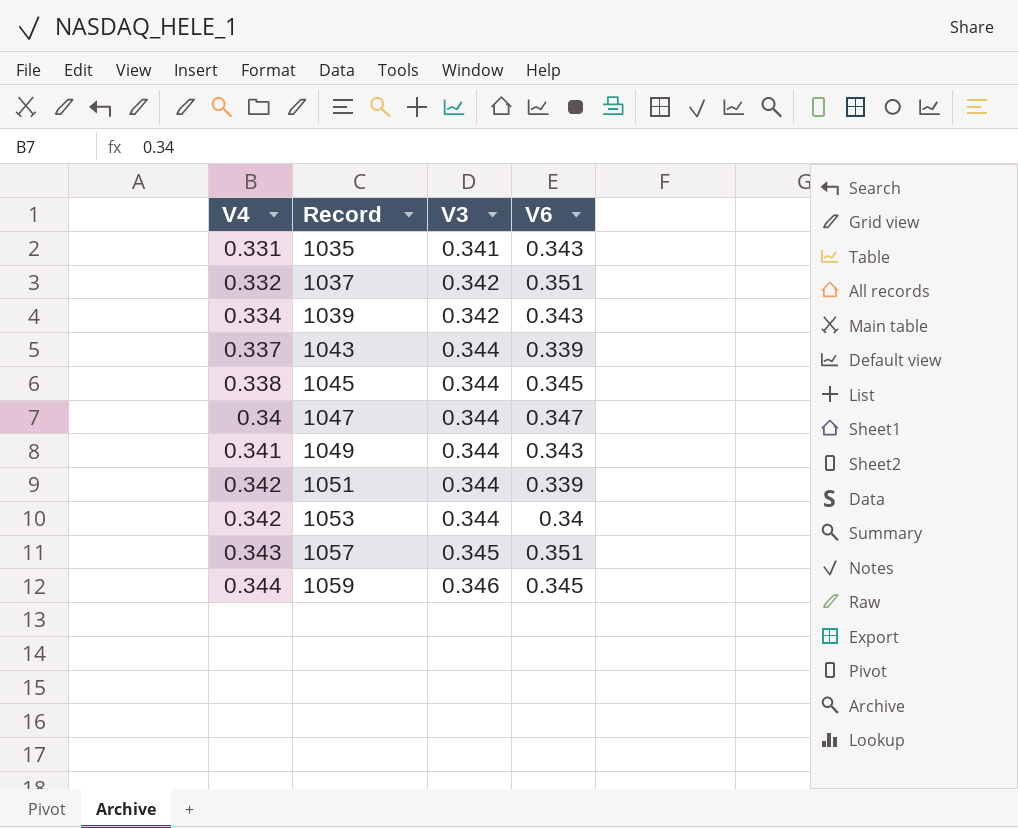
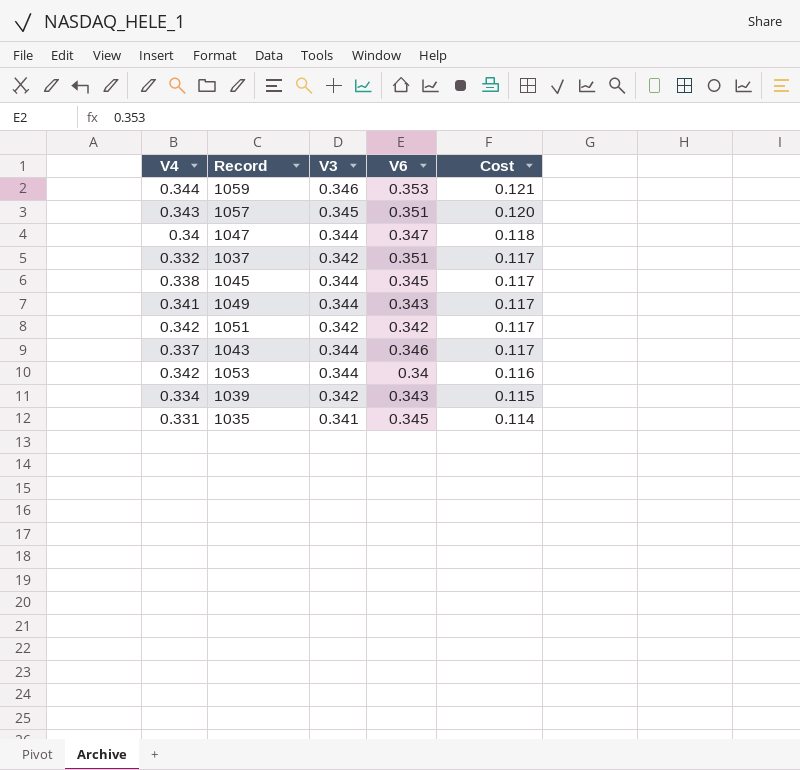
row order: V4 ascending -> Cost descending
column Cost | formula: none -> [V4] * [V6]
1059 | V6: 0.345 -> 0.353
1051 | V3: 0.344 -> 0.342
1051 | V6: 0.339 -> 0.342
1043 | V6: 0.339 -> 0.346
1035 | V6: 0.343 -> 0.345

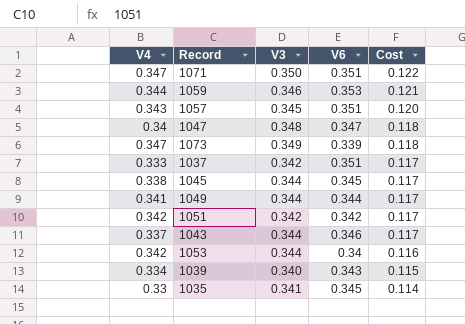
row 1071: none -> 0.347 | 0.350 | 0.351 | 0.122
1047 | V3: 0.344 -> 0.348
row 1073: none -> 0.347 | 0.349 | 0.339 | 0.118
1037 | V4: 0.332 -> 0.333
1049 | V6: 0.343 -> 0.344
1039 | V3: 0.342 -> 0.340
1035 | V4: 0.331 -> 0.33

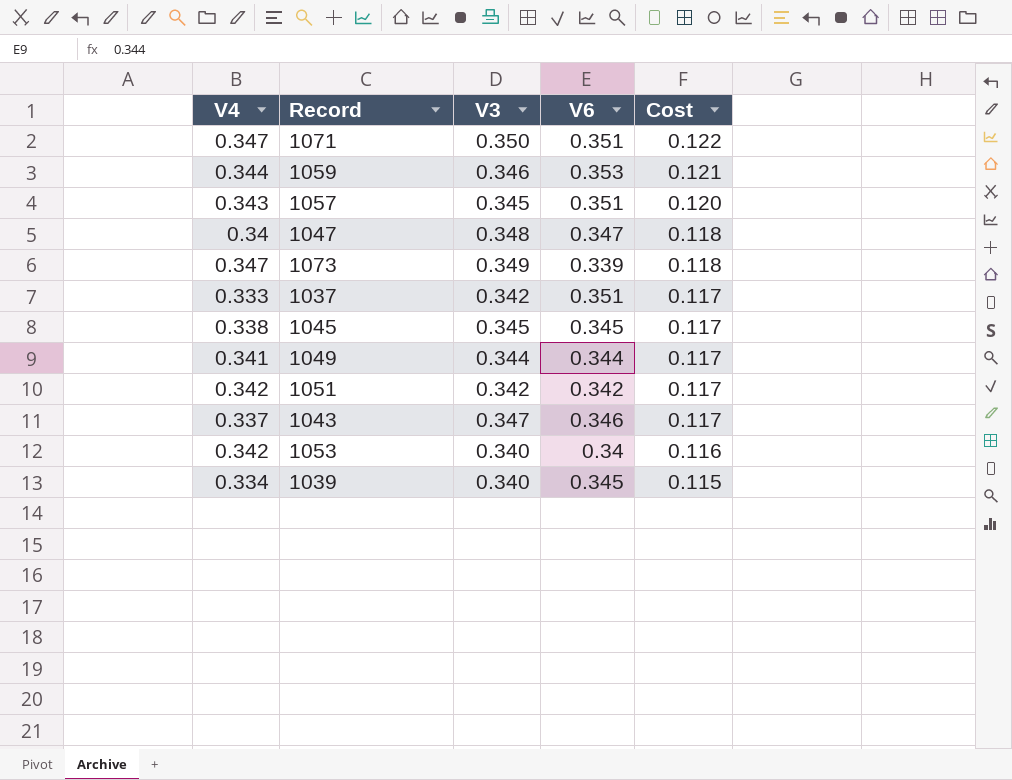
row 1035: 0.33 | 0.341 | 0.345 | 0.114 -> none
1045 | V3: 0.344 -> 0.345
1043 | V3: 0.344 -> 0.347
1053 | V3: 0.344 -> 0.340
1039 | V6: 0.343 -> 0.345

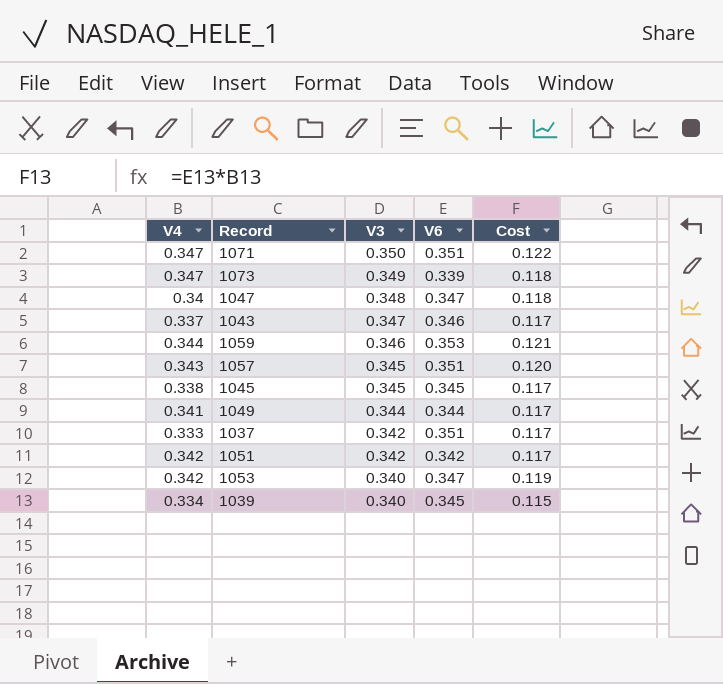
row order: Cost descending -> V3 descending
1053 | V6: 0.34 -> 0.347
1053 | Cost: 0.116 -> 0.119

